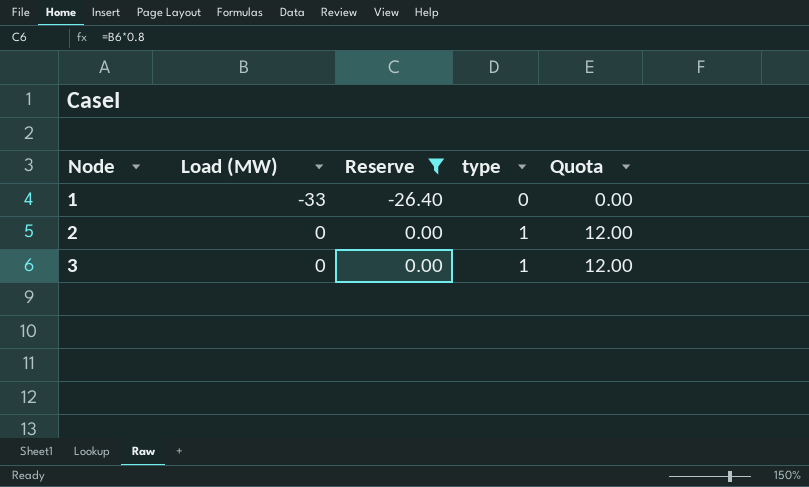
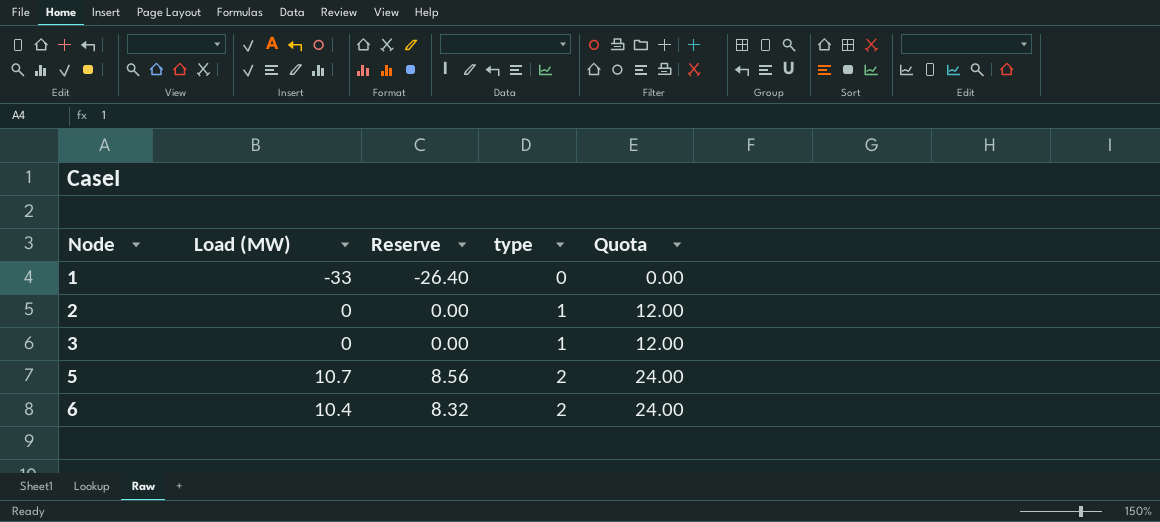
filter: Reserve <= 0.00 -> none

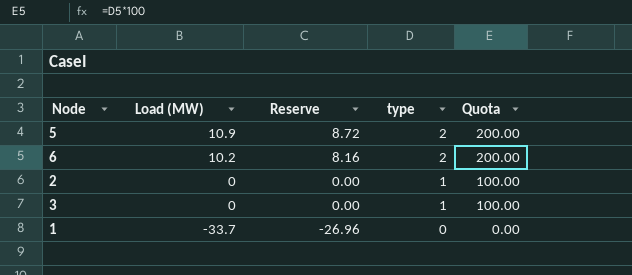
row order: Node ascending -> Load (MW) descending
column Quota | formula: [type] * 12 -> [type] * 100
5 | Load (MW): 10.7 -> 10.9
5 | Reserve: 8.56 -> 8.72
6 | Load (MW): 10.4 -> 10.2
6 | Reserve: 8.32 -> 8.16
1 | Load (MW): -33 -> -33.7
1 | Reserve: -26.40 -> -26.96

